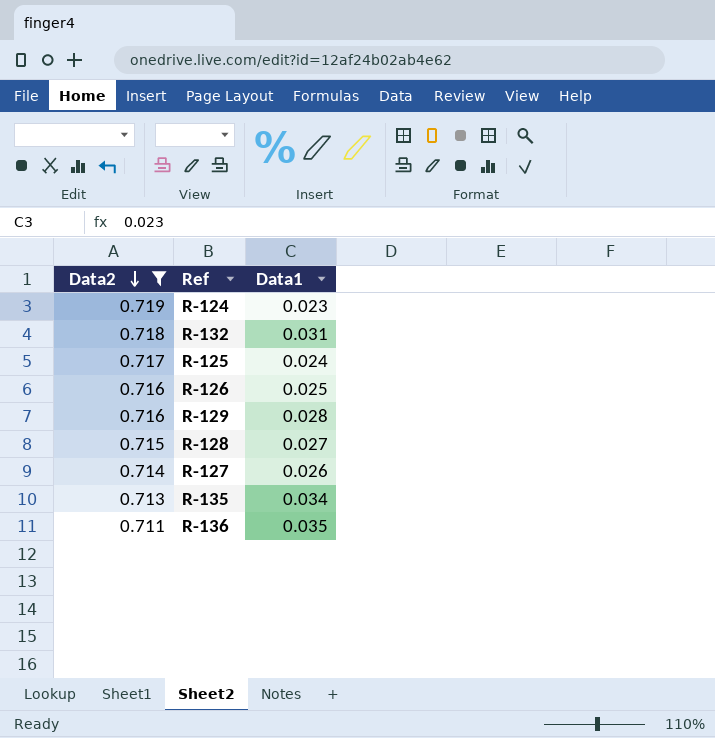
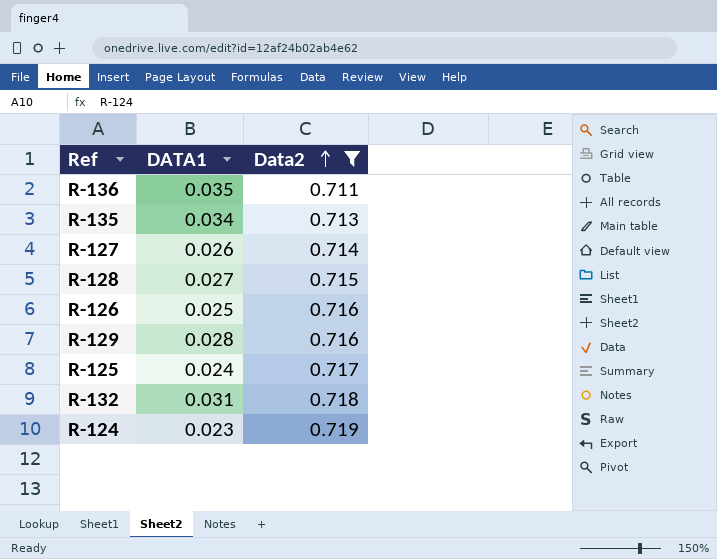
row order: Data2 descending -> Data2 ascending
column name: Data1 -> DATA1
column Data2 | position: 1 -> 3

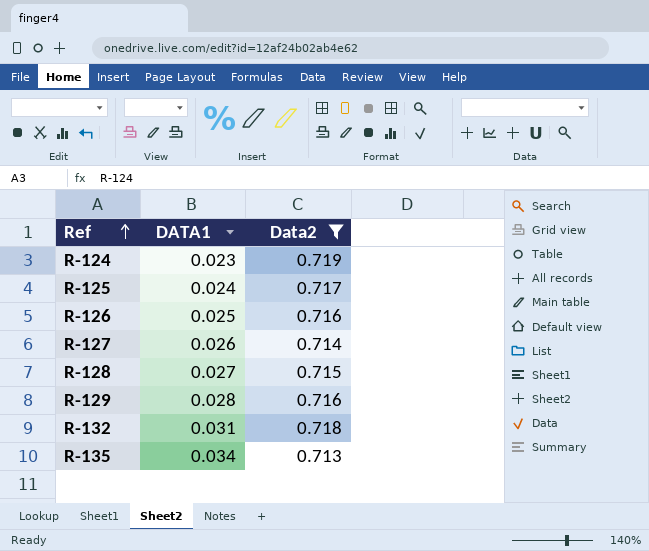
row order: Data2 ascending -> Ref ascending
row R-136: 0.035 | 0.711 -> none

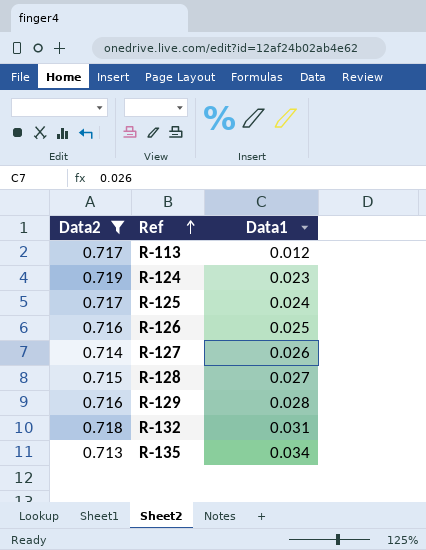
column Data2 | position: 3 -> 1
column name: DATA1 -> Data1
row R-113: none -> 0.717 | 0.012

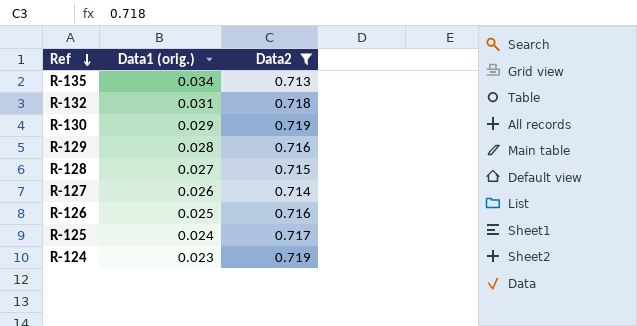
row order: Ref ascending -> Ref descending
column name: Data1 -> Data1 (orig.)
column Data2 | position: 1 -> 3
row R-113: 0.717 | 0.012 -> none
row R-130: none -> 0.029 | 0.719

